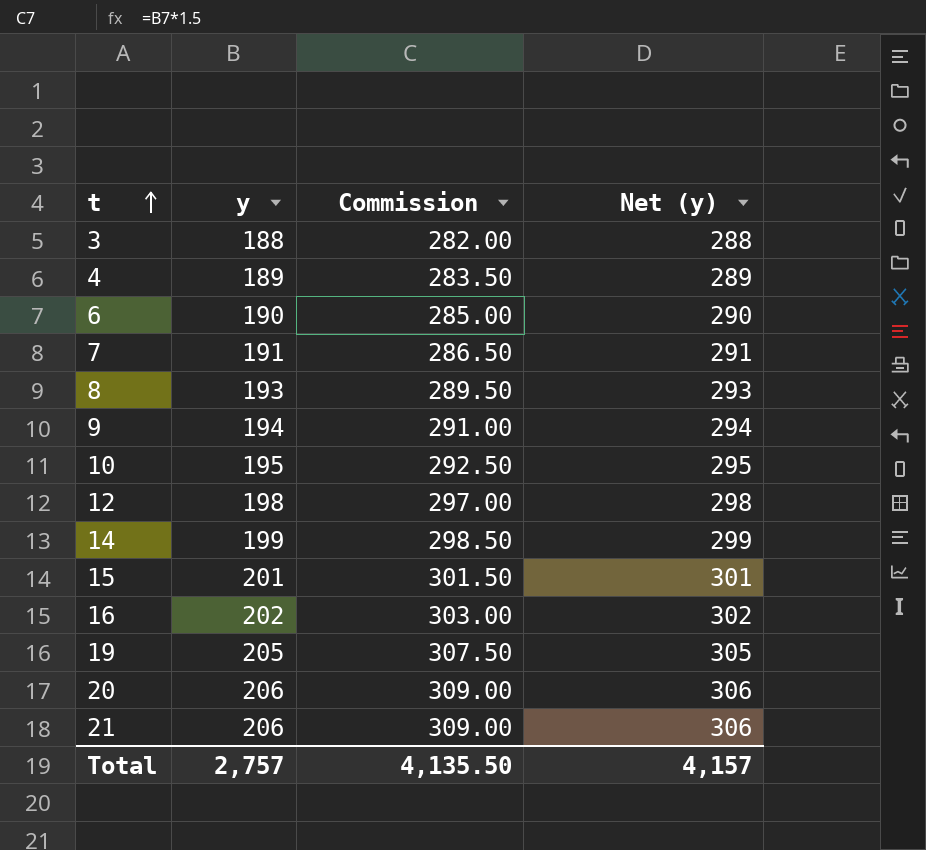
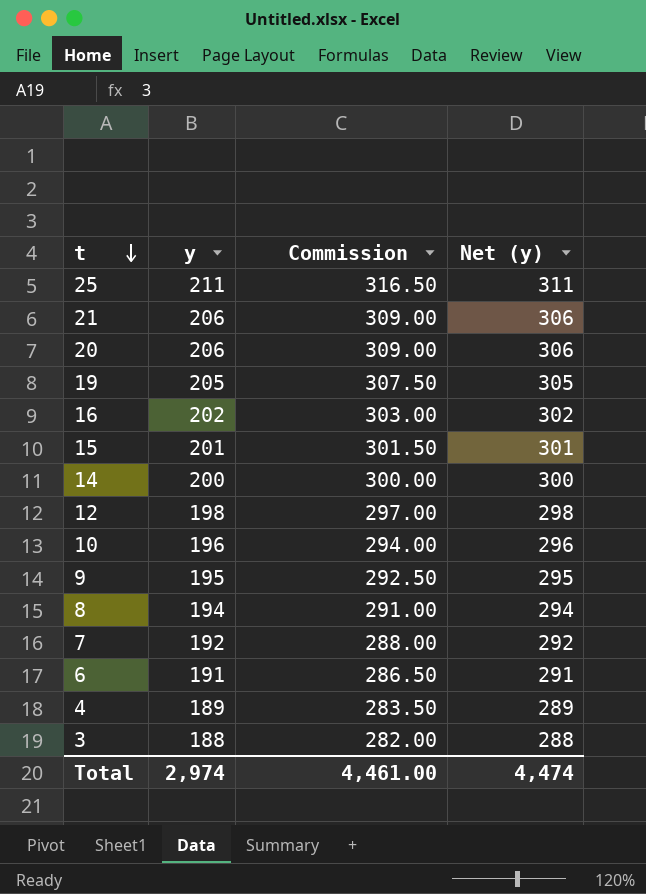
row order: t ascending -> t descending
row 25: none -> 211 | 316.50 | 311
14 | y: 199 -> 200
14 | Commission: 298.50 -> 300.00
14 | Net (y): 299 -> 300
10 | y: 195 -> 196
10 | Commission: 292.50 -> 294.00
10 | Net (y): 295 -> 296
9 | y: 194 -> 195
9 | Commission: 291.00 -> 292.50
9 | Net (y): 294 -> 295
8 | y: 193 -> 194
8 | Commission: 289.50 -> 291.00
8 | Net (y): 293 -> 294
7 | y: 191 -> 192
7 | Commission: 286.50 -> 288.00
7 | Net (y): 291 -> 292
6 | y: 190 -> 191
6 | Commission: 285.00 -> 286.50
6 | Net (y): 290 -> 291
Total | y: 2,757 -> 2,974
Total | Commission: 4,135.50 -> 4,461.00
Total | Net (y): 4,157 -> 4,474

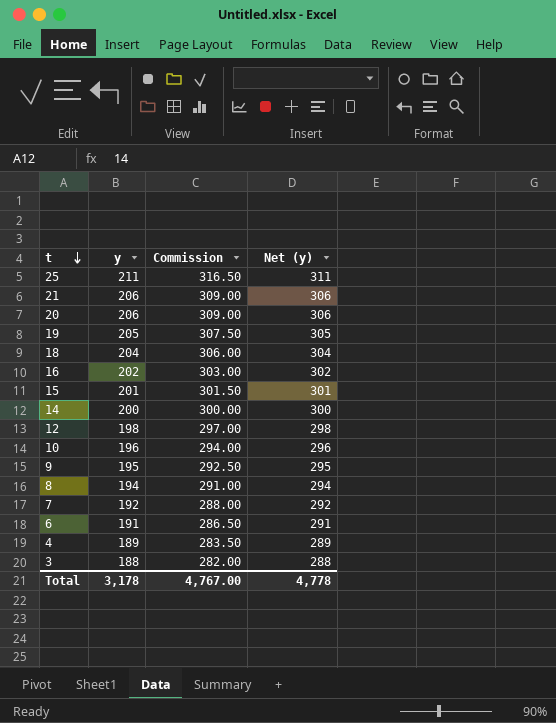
row 18: none -> 204 | 306.00 | 304
Total | y: 2,974 -> 3,178
Total | Commission: 4,461.00 -> 4,767.00
Total | Net (y): 4,474 -> 4,778

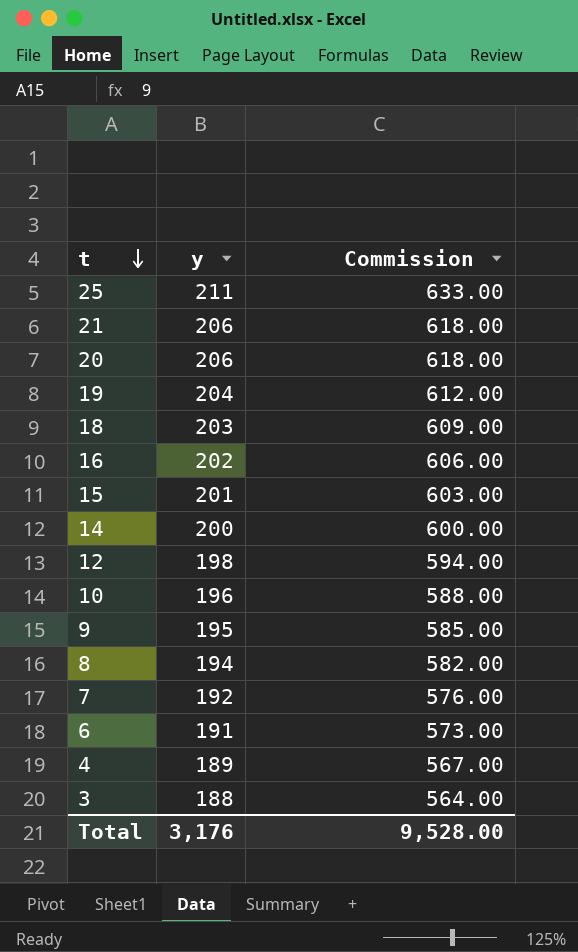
column Net (y) | formula: [y] + 100 -> none
column Commission | formula: [y] * 1.5 -> [y] * 3
19 | y: 205 -> 204
18 | y: 204 -> 203
Total | y: 3,178 -> 3,176
Total | Commission: 4,767.00 -> 9,528.00

